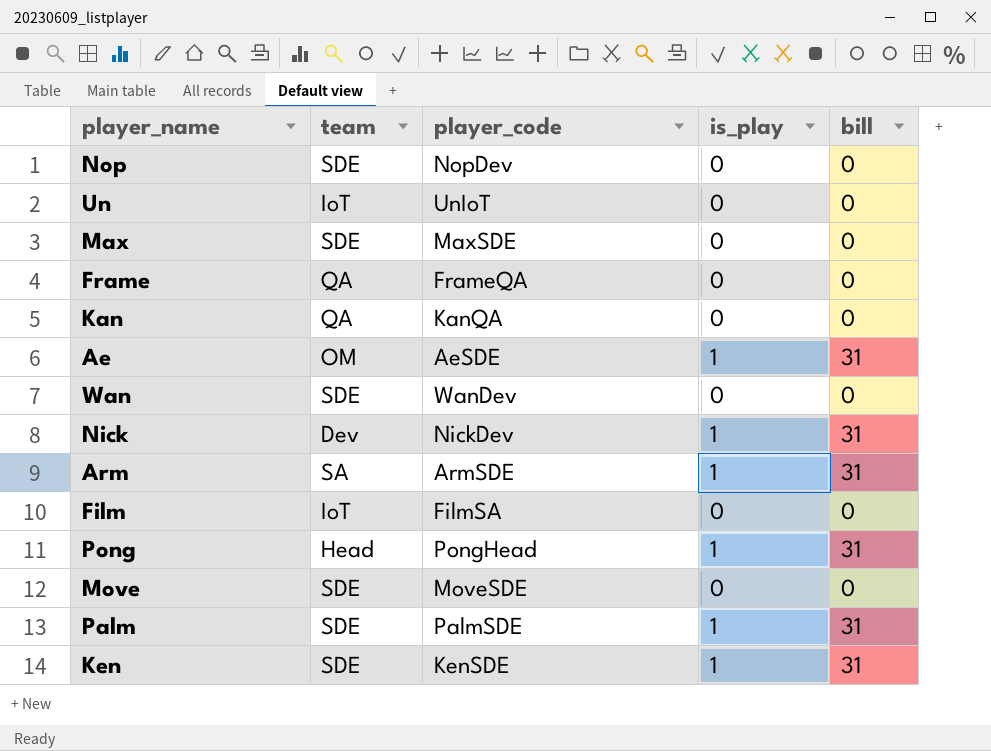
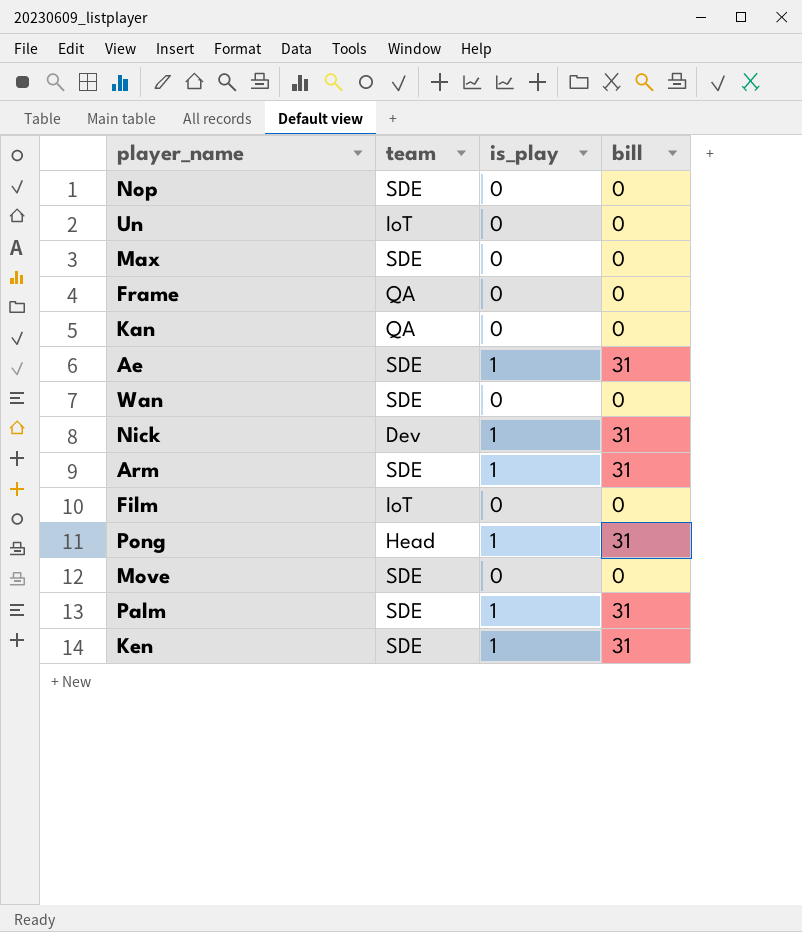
column player_code | position: 3 -> none
Ae | team: OM -> SDE
Arm | team: SA -> SDE

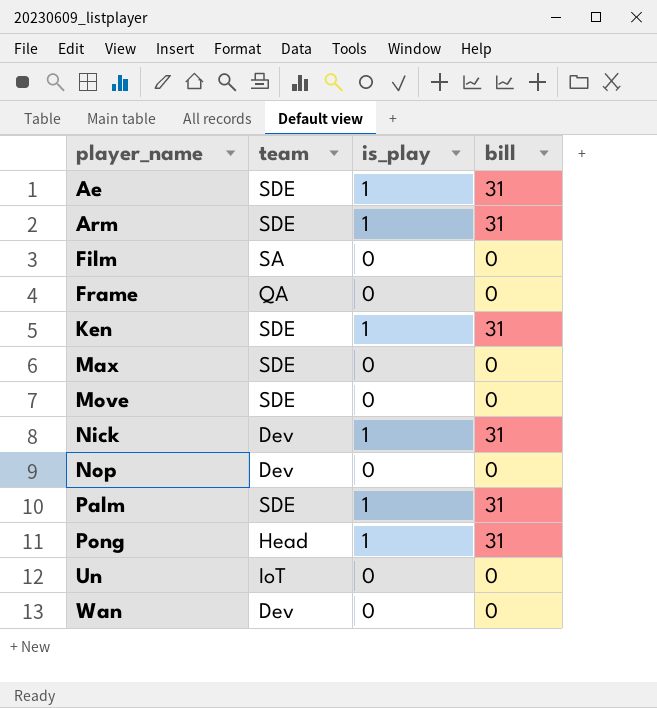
row order: none -> player_name ascending
row Kan: QA | 0 | 0 -> none
Film | team: IoT -> SA
Nop | team: SDE -> Dev
Wan | team: SDE -> Dev

